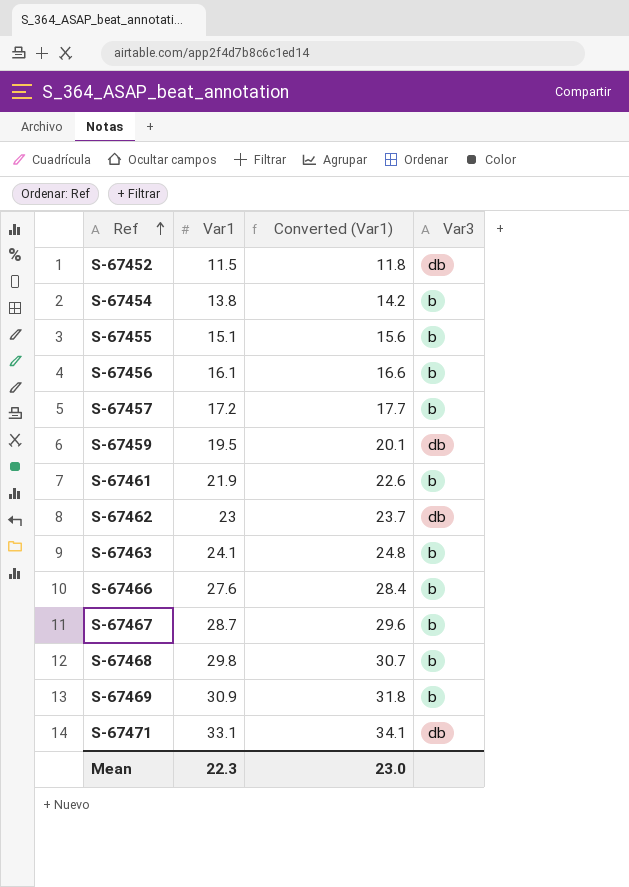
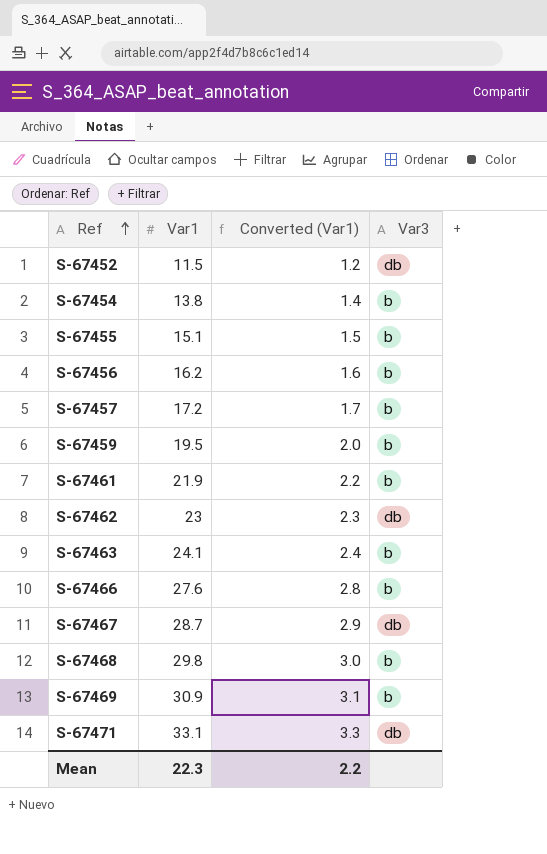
column Converted (Var1) | formula: [Var1] * 1.03 -> [Var1] * 0.1
S-67456 | Var1: 16.1 -> 16.2
S-67459 | Var3: db -> b
S-67467 | Var3: b -> db
Mean | Converted (Var1): 23.0 -> 2.2

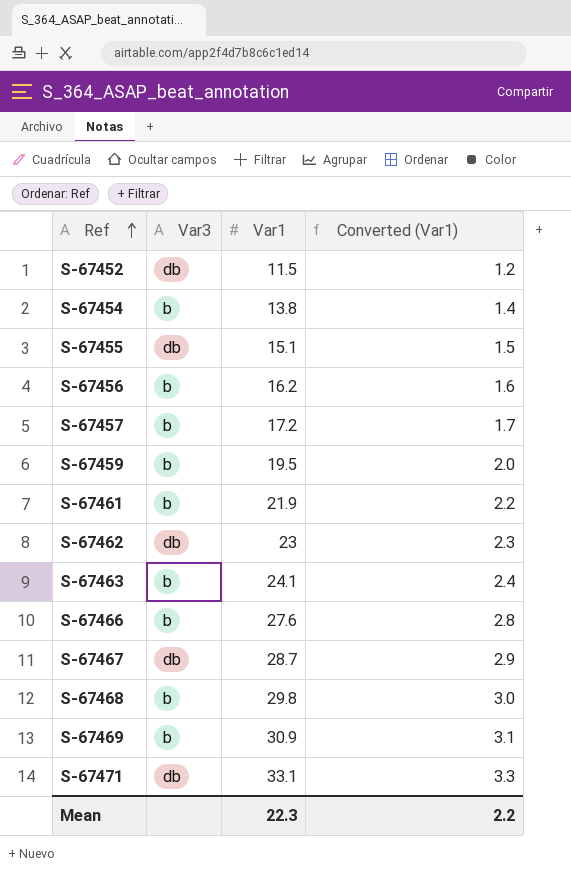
column Var3 | position: 4 -> 2
S-67455 | Var3: b -> db

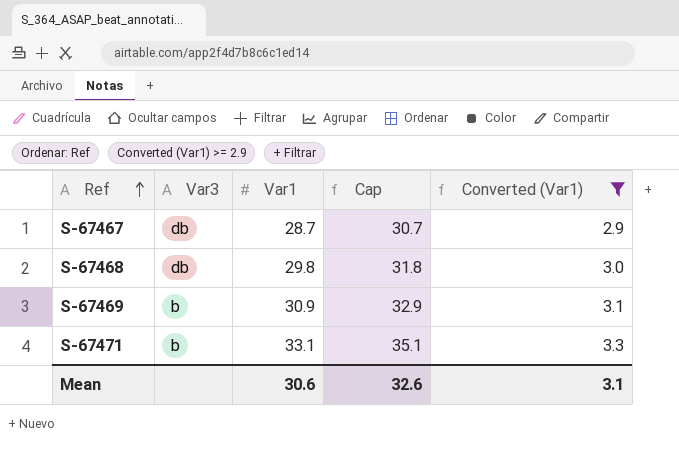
filter: none -> Converted (Var1) >= 2.9
column Cap | formula: none -> [Var1] + 2
S-67468 | Var3: b -> db
S-67471 | Var3: db -> b
Mean | Var1: 22.3 -> 30.6
Mean | Converted (Var1): 2.2 -> 3.1

